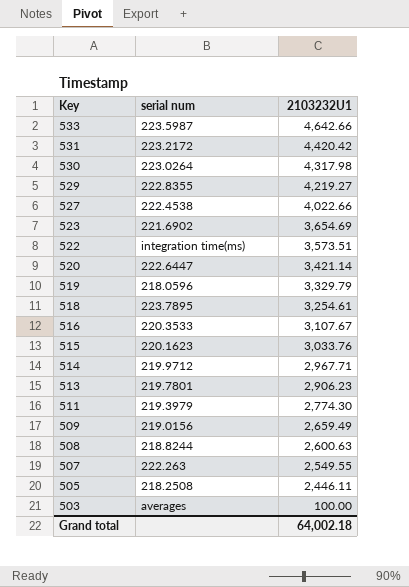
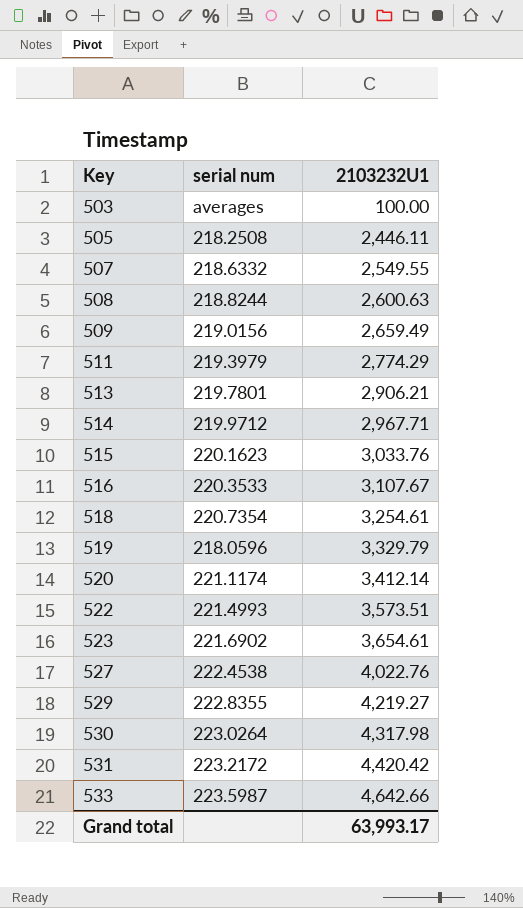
row order: Key descending -> Key ascending
507 | serial num: 222.263 -> 218.6332
511 | 2103232U1: 2,774.30 -> 2,774.29
513 | 2103232U1: 2,906.23 -> 2,906.21
518 | serial num: 223.7895 -> 220.7354
520 | serial num: 222.6447 -> 221.1174
520 | 2103232U1: 3,421.14 -> 3,412.14
522 | serial num: integration time(ms) -> 221.4993
523 | 2103232U1: 3,654.69 -> 3,654.61
527 | 2103232U1: 4,022.66 -> 4,022.76
Grand total | 2103232U1: 64,002.18 -> 63,993.17

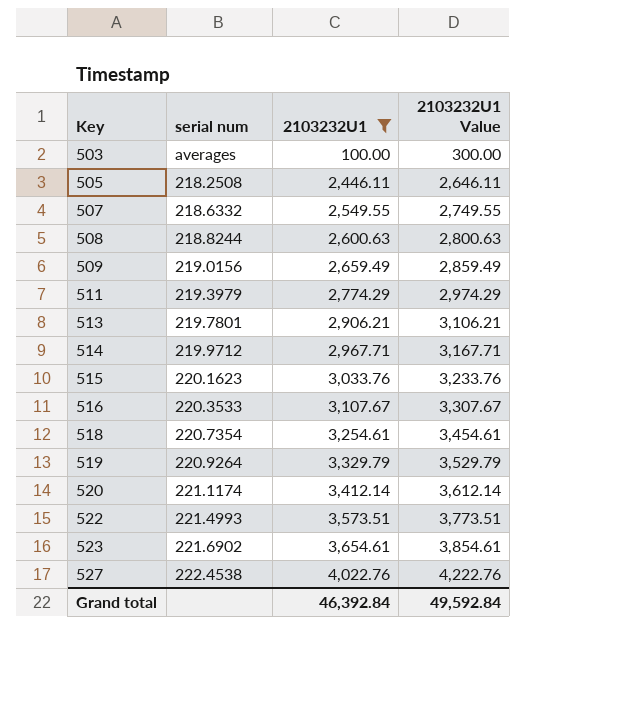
filter: none -> 2103232U1 <= 4,022.76
column 2103232U1 Value | formula: none -> [2103232U1] + 200
519 | serial num: 218.0596 -> 220.9264
Grand total | 2103232U1: 63,993.17 -> 46,392.84

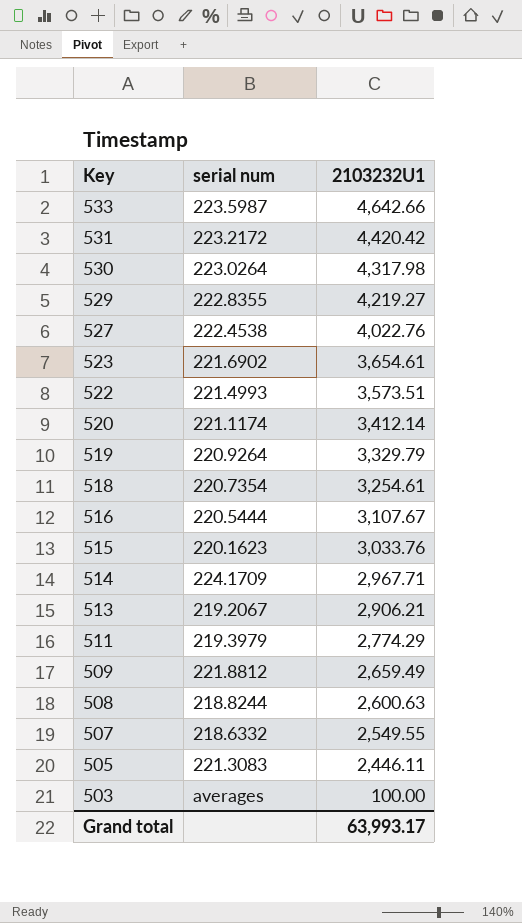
filter: 2103232U1 <= 4,022.76 -> none
row order: Key ascending -> Key descending
column 2103232U1 Value | formula: [2103232U1] + 200 -> none
516 | serial num: 220.3533 -> 220.5444
514 | serial num: 219.9712 -> 224.1709
513 | serial num: 219.7801 -> 219.2067
509 | serial num: 219.0156 -> 221.8812
505 | serial num: 218.2508 -> 221.3083
Grand total | 2103232U1: 46,392.84 -> 63,993.17

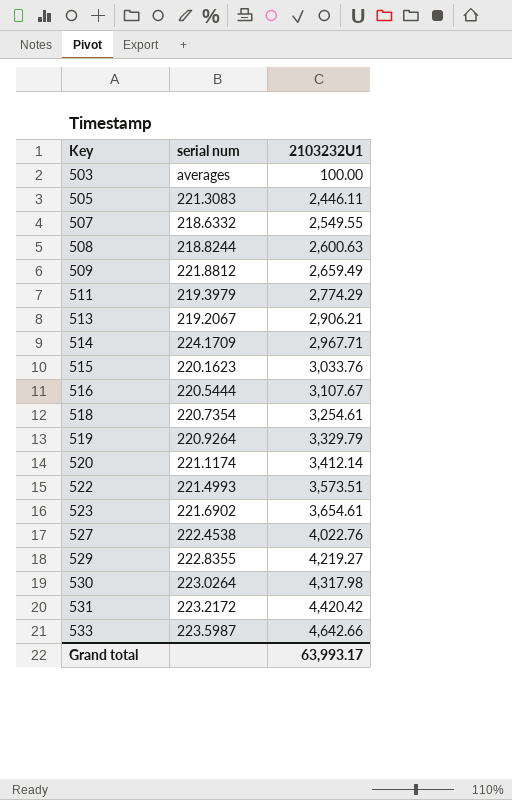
row order: Key descending -> Key ascending

